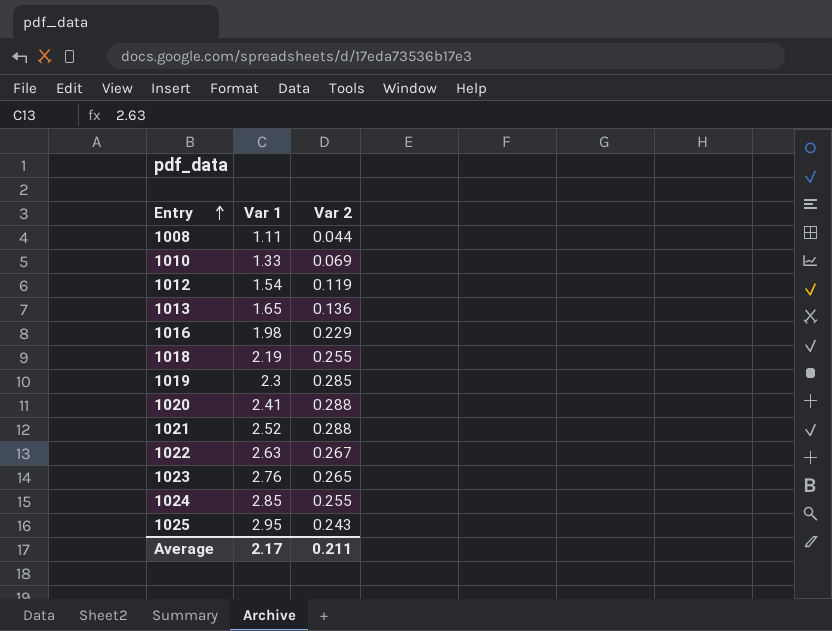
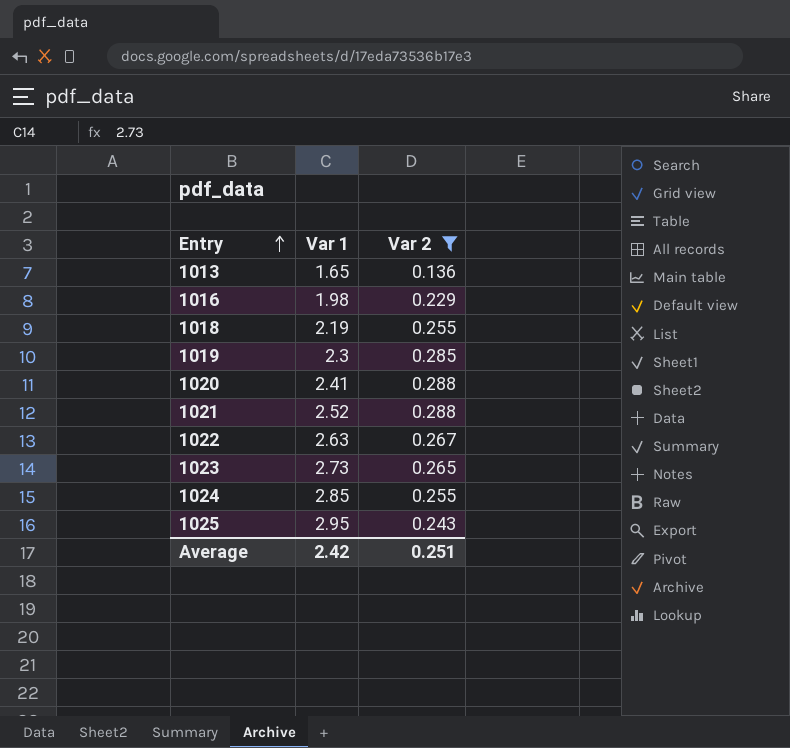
filter: none -> Var 2 >= 0.136
1023 | Var 1: 2.76 -> 2.73
Average | Var 1: 2.17 -> 2.42
Average | Var 2: 0.211 -> 0.251

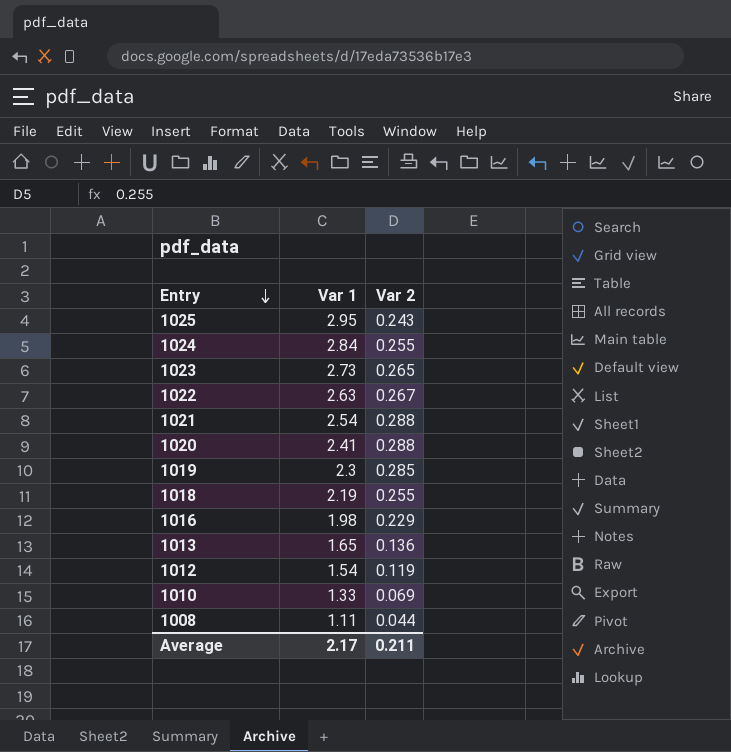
filter: Var 2 >= 0.136 -> none
row order: Entry ascending -> Entry descending
1024 | Var 1: 2.85 -> 2.84
1021 | Var 1: 2.52 -> 2.54
Average | Var 1: 2.42 -> 2.17
Average | Var 2: 0.251 -> 0.211

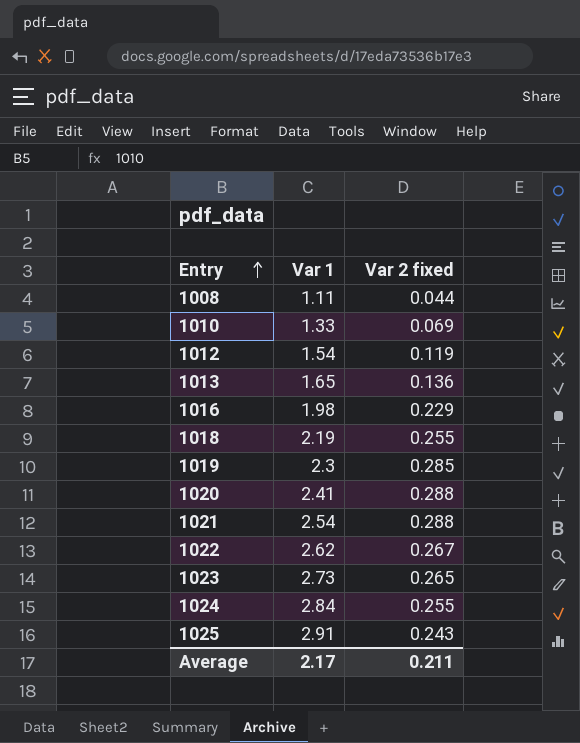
row order: Entry descending -> Entry ascending
column name: Var 2 -> Var 2 fixed
1022 | Var 1: 2.63 -> 2.62
1025 | Var 1: 2.95 -> 2.91

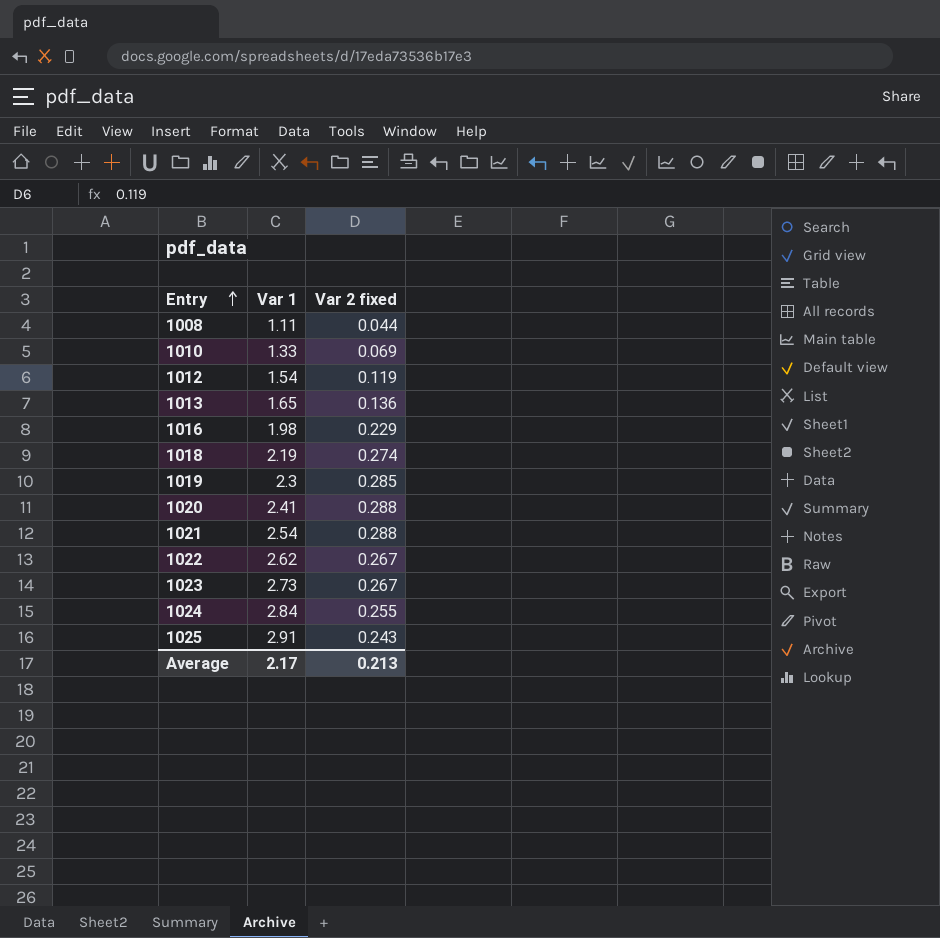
1018 | Var 2 fixed: 0.255 -> 0.274
1023 | Var 2 fixed: 0.265 -> 0.267
Average | Var 2 fixed: 0.211 -> 0.213

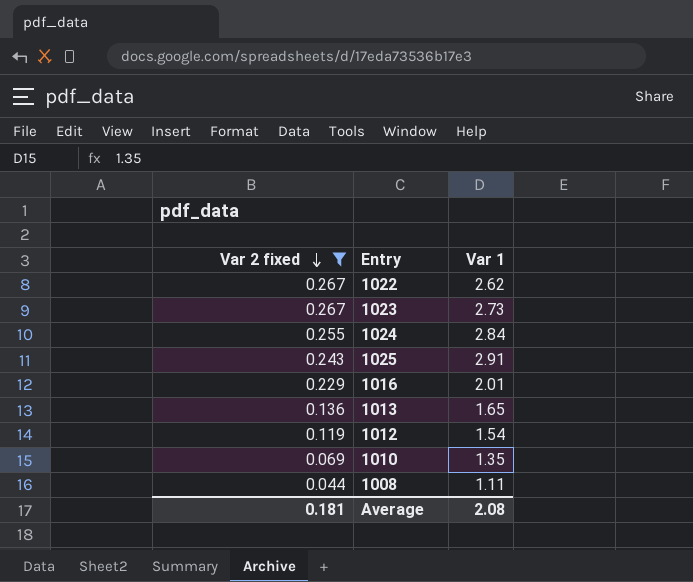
filter: none -> Var 2 fixed <= 0.267
row order: Entry ascending -> Var 2 fixed descending
column Var 2 fixed | position: 3 -> 1
1016 | Var 1: 1.98 -> 2.01
1010 | Var 1: 1.33 -> 1.35
Average | Var 2 fixed: 0.213 -> 0.181
Average | Var 1: 2.17 -> 2.08

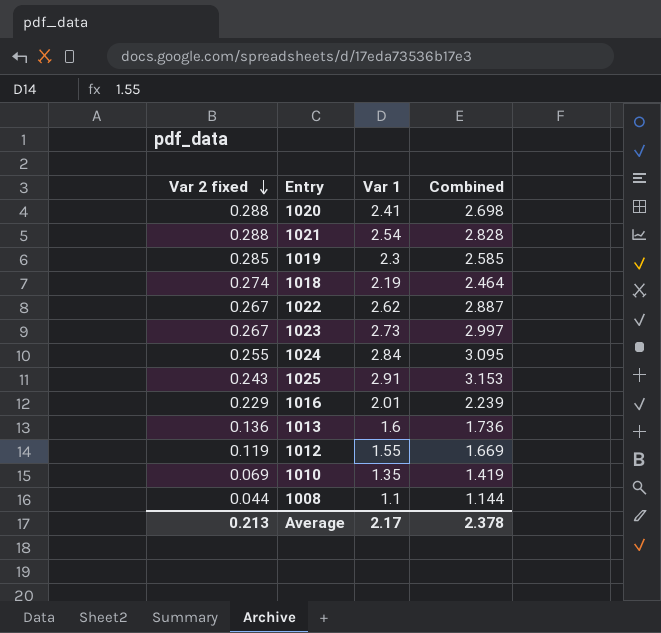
filter: Var 2 fixed <= 0.267 -> none
column Combined | formula: none -> [Var 2 fixed] + [Var 1]
1013 | Var 1: 1.65 -> 1.6
1012 | Var 1: 1.54 -> 1.55
1008 | Var 1: 1.11 -> 1.1
Average | Var 2 fixed: 0.181 -> 0.213
Average | Var 1: 2.08 -> 2.17

